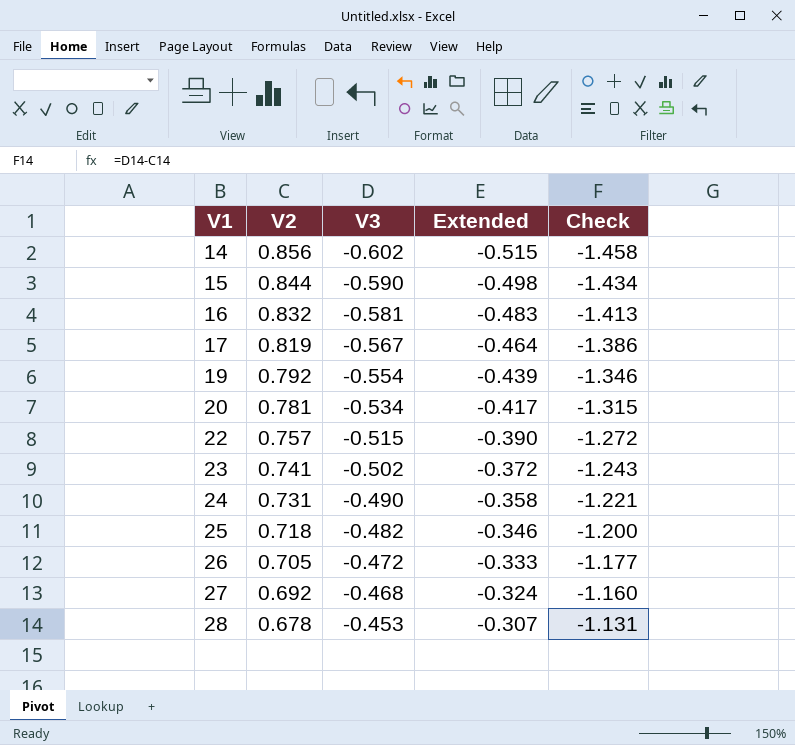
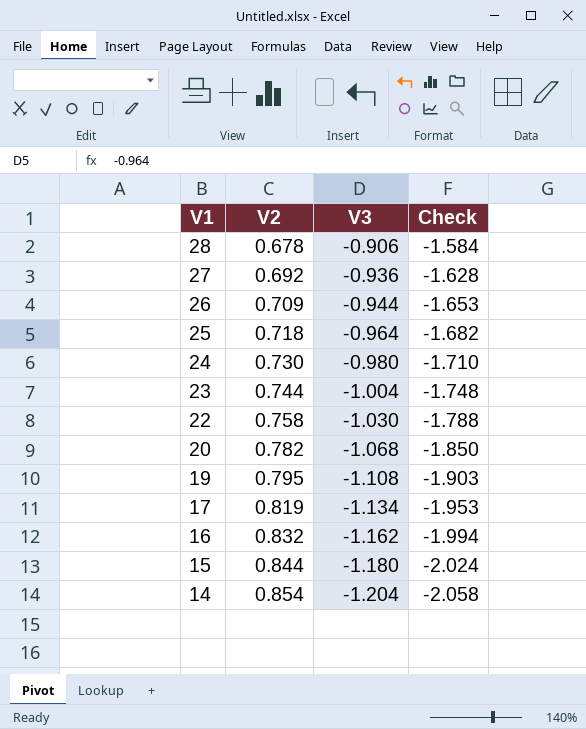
row order: V1 ascending -> V1 descending
column Extended | formula: [V2] * [V3] -> none
28 | V3: -0.453 -> -0.906
28 | Check: -1.131 -> -1.584
27 | V3: -0.468 -> -0.936
27 | Check: -1.160 -> -1.628
26 | V2: 0.705 -> 0.709
26 | V3: -0.472 -> -0.944
26 | Check: -1.177 -> -1.653
25 | V3: -0.482 -> -0.964
25 | Check: -1.200 -> -1.682
24 | V2: 0.731 -> 0.730
24 | V3: -0.490 -> -0.980
24 | Check: -1.221 -> -1.710
23 | V2: 0.741 -> 0.744
23 | V3: -0.502 -> -1.004
23 | Check: -1.243 -> -1.748
22 | V2: 0.757 -> 0.758
22 | V3: -0.515 -> -1.030
22 | Check: -1.272 -> -1.788
20 | V2: 0.781 -> 0.782
20 | V3: -0.534 -> -1.068
20 | Check: -1.315 -> -1.850
19 | V2: 0.792 -> 0.795
19 | V3: -0.554 -> -1.108
19 | Check: -1.346 -> -1.903
17 | V3: -0.567 -> -1.134
17 | Check: -1.386 -> -1.953
16 | V3: -0.581 -> -1.162
16 | Check: -1.413 -> -1.994
15 | V3: -0.590 -> -1.180
15 | Check: -1.434 -> -2.024
14 | V2: 0.856 -> 0.854
14 | V3: -0.602 -> -1.204
14 | Check: -1.458 -> -2.058

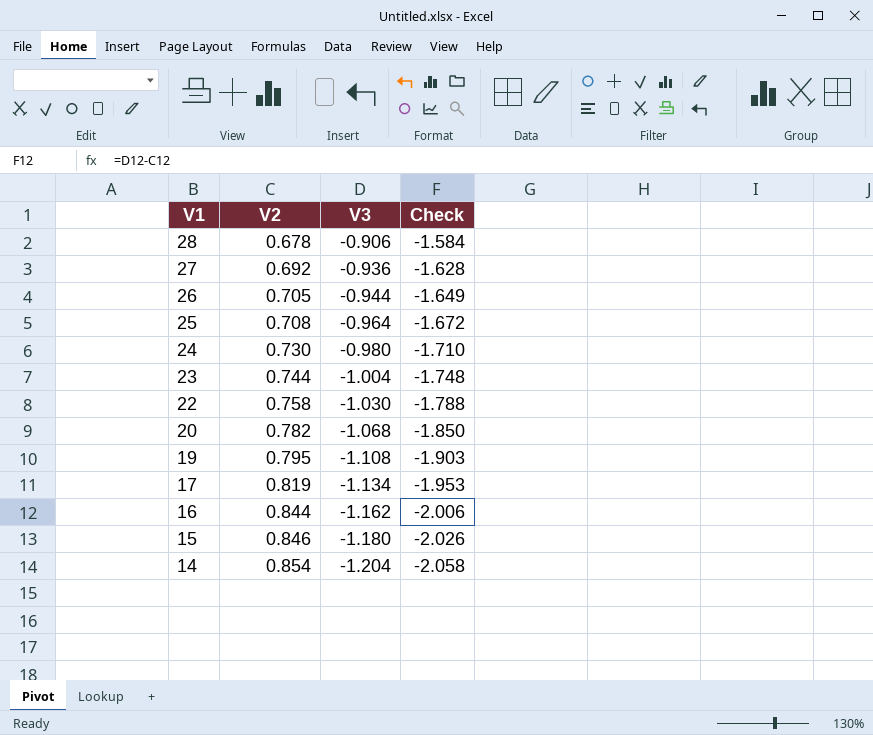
26 | V2: 0.709 -> 0.705
26 | Check: -1.653 -> -1.649
25 | V2: 0.718 -> 0.708
25 | Check: -1.682 -> -1.672
16 | V2: 0.832 -> 0.844
16 | Check: -1.994 -> -2.006
15 | V2: 0.844 -> 0.846
15 | Check: -2.024 -> -2.026

